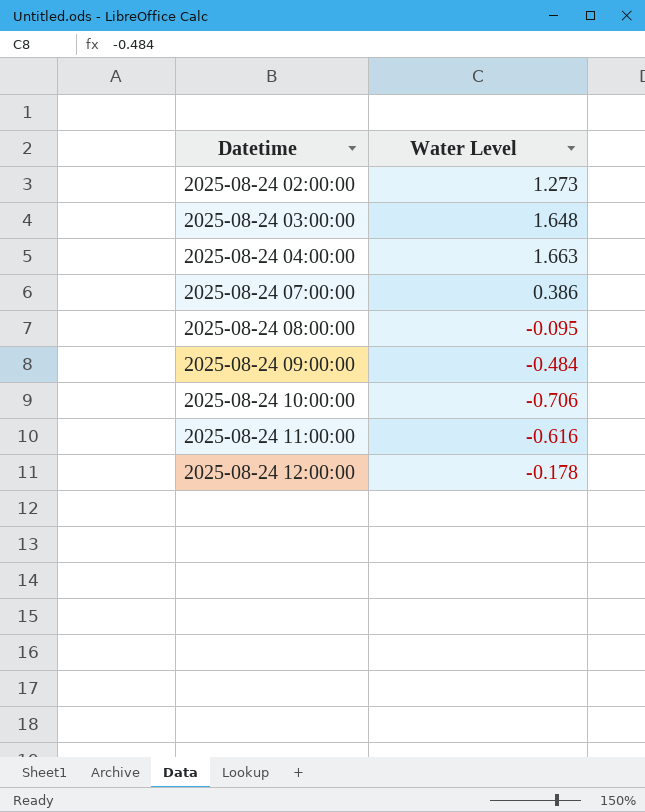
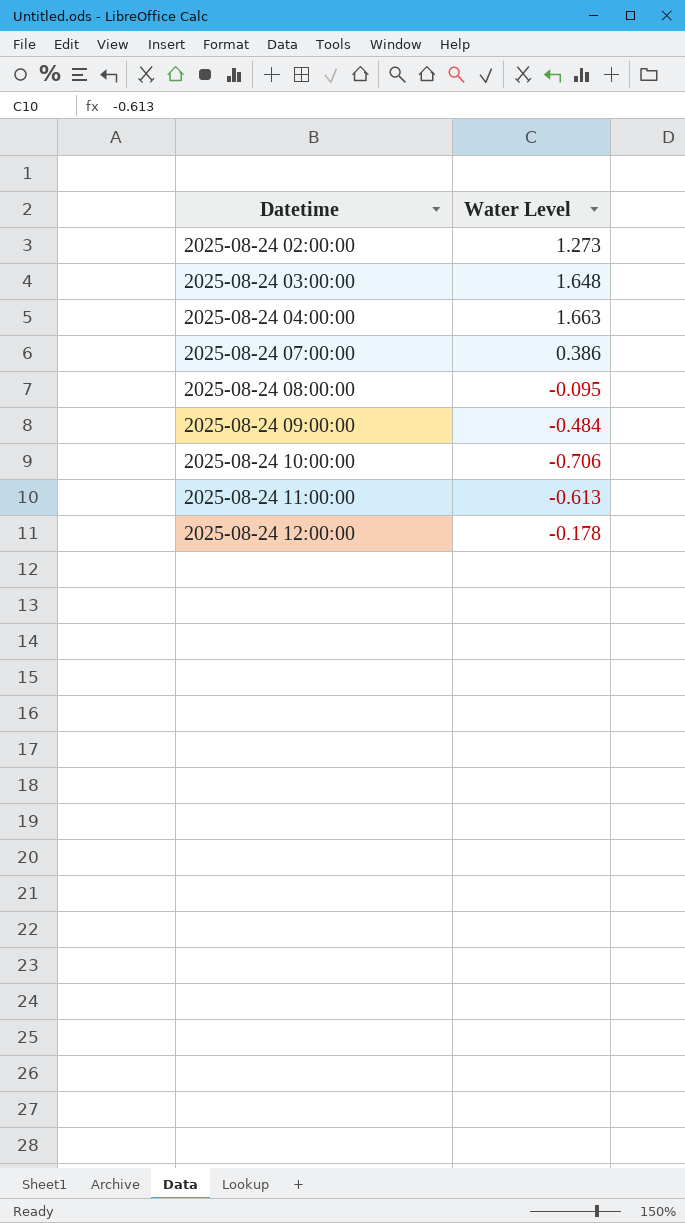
2025-08-24 11:00:00 | Water Level: -0.616 -> -0.613

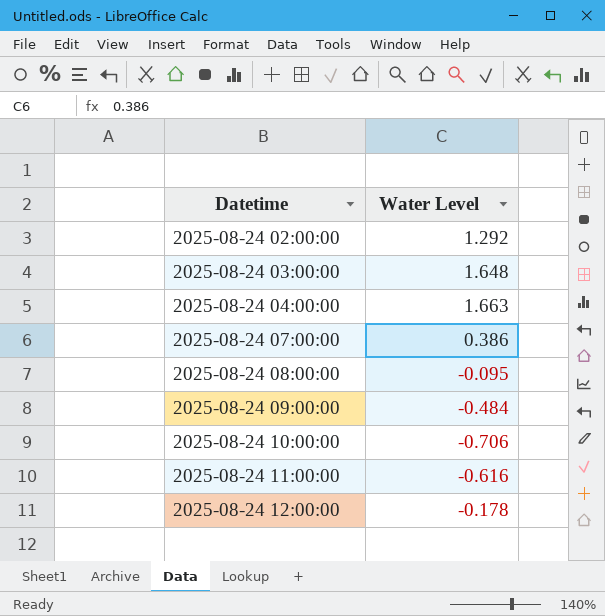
2025-08-24 02:00:00 | Water Level: 1.273 -> 1.292
2025-08-24 11:00:00 | Water Level: -0.613 -> -0.616

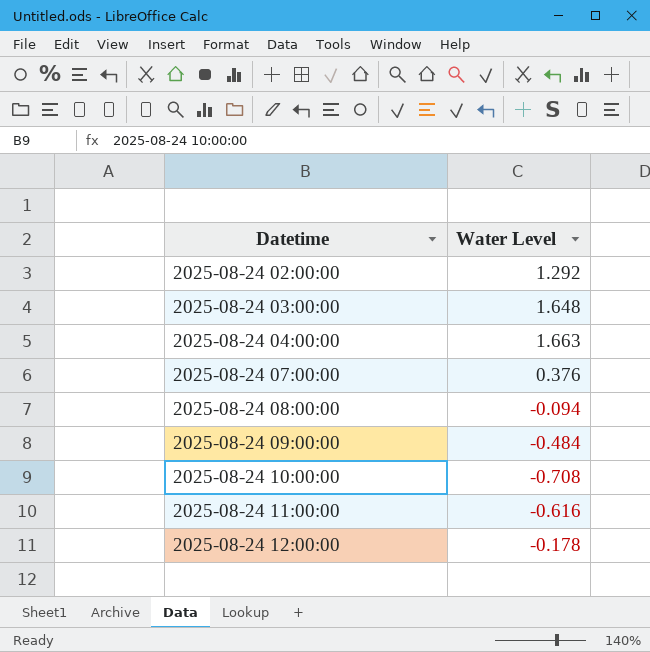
2025-08-24 07:00:00 | Water Level: 0.386 -> 0.376
2025-08-24 08:00:00 | Water Level: -0.095 -> -0.094
2025-08-24 10:00:00 | Water Level: -0.706 -> -0.708

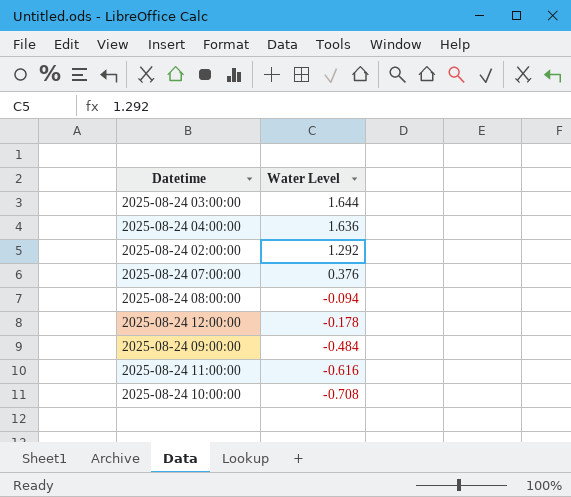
row order: Datetime ascending -> Water Level descending
2025-08-24 03:00:00 | Water Level: 1.648 -> 1.644
2025-08-24 04:00:00 | Water Level: 1.663 -> 1.636

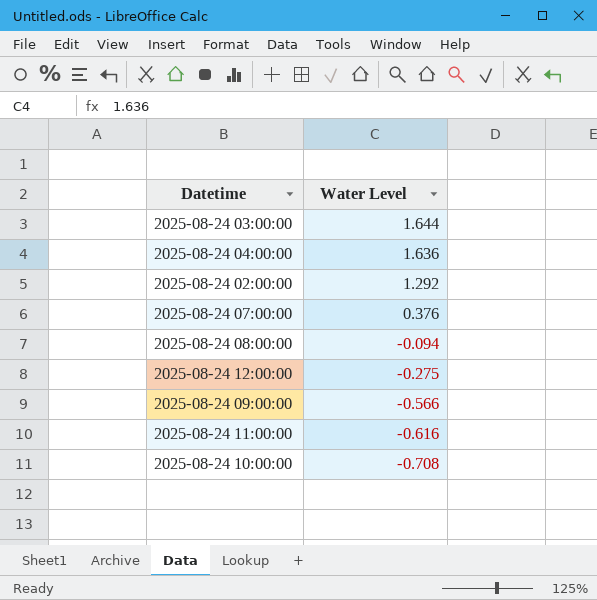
2025-08-24 12:00:00 | Water Level: -0.178 -> -0.275
2025-08-24 09:00:00 | Water Level: -0.484 -> -0.566

